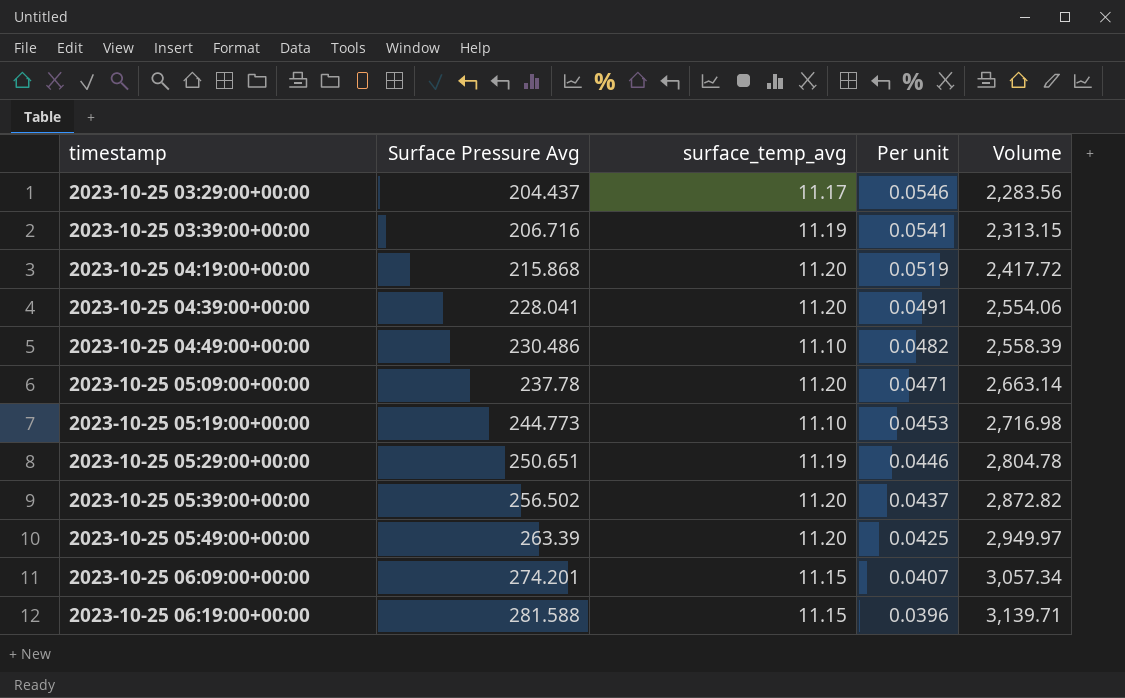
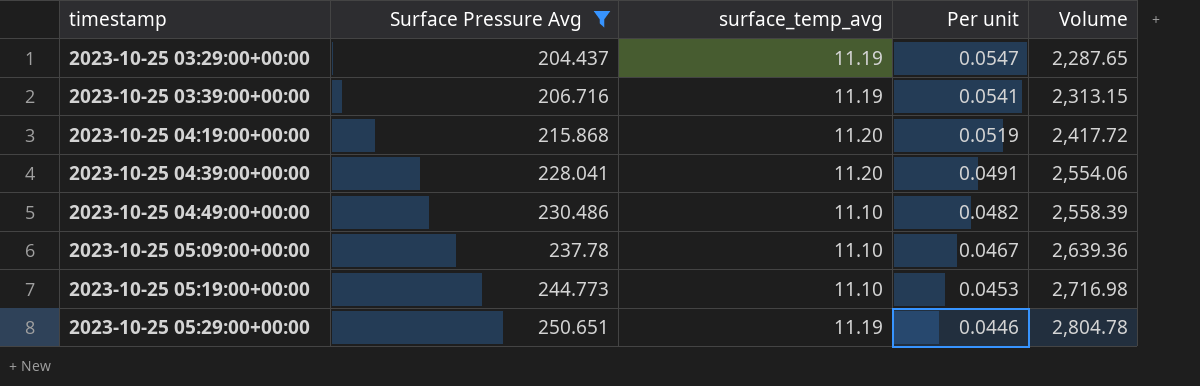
filter: none -> Surface Pressure Avg <= 250.651
2023-10-25 03:29:00+00:00 | surface_temp_avg: 11.17 -> 11.19
2023-10-25 03:29:00+00:00 | Per unit: 0.0546 -> 0.0547
2023-10-25 03:29:00+00:00 | Volume: 2,283.56 -> 2,287.65
2023-10-25 05:09:00+00:00 | surface_temp_avg: 11.20 -> 11.10
2023-10-25 05:09:00+00:00 | Per unit: 0.0471 -> 0.0467
2023-10-25 05:09:00+00:00 | Volume: 2,663.14 -> 2,639.36

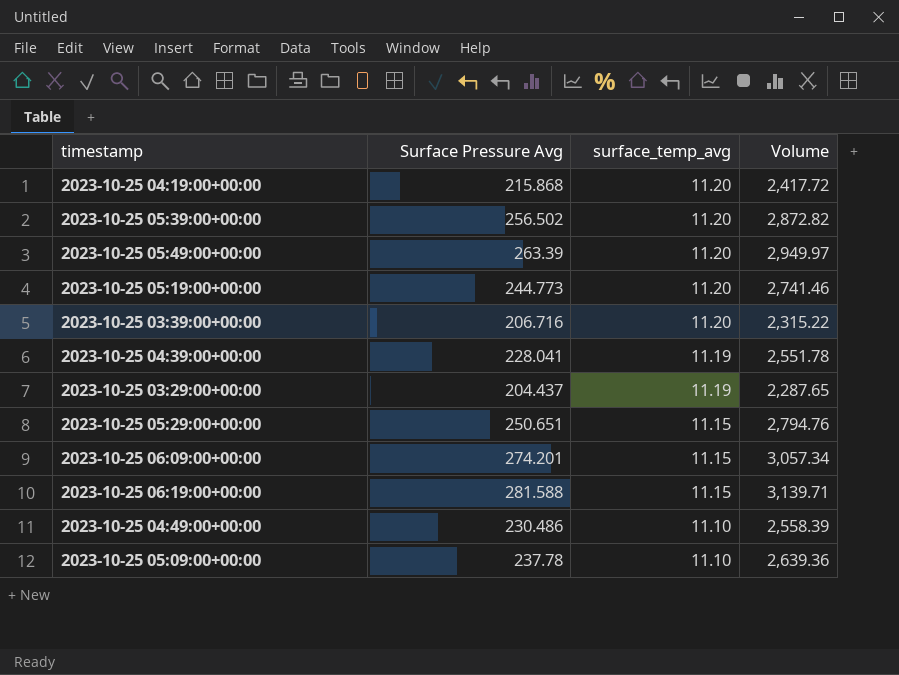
filter: Surface Pressure Avg <= 250.651 -> none
row order: timestamp ascending -> surface_temp_avg descending
column Per unit | formula: [surface_temp_avg] / [Surface Pressure Avg] -> none
2023-10-25 05:19:00+00:00 | surface_temp_avg: 11.10 -> 11.20
2023-10-25 05:19:00+00:00 | Volume: 2,716.98 -> 2,741.46
2023-10-25 03:39:00+00:00 | surface_temp_avg: 11.19 -> 11.20
2023-10-25 03:39:00+00:00 | Volume: 2,313.15 -> 2,315.22
2023-10-25 04:39:00+00:00 | surface_temp_avg: 11.20 -> 11.19
2023-10-25 04:39:00+00:00 | Volume: 2,554.06 -> 2,551.78
2023-10-25 05:29:00+00:00 | surface_temp_avg: 11.19 -> 11.15
2023-10-25 05:29:00+00:00 | Volume: 2,804.78 -> 2,794.76

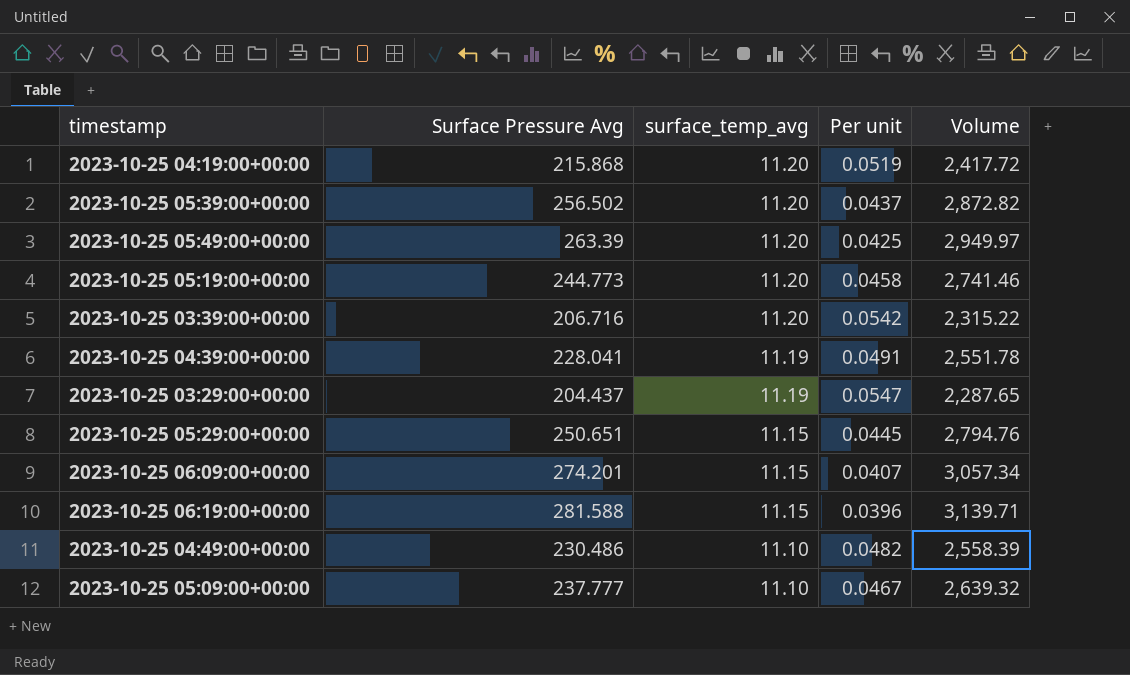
column Per unit | formula: none -> [surface_temp_avg] / [Surface Pressure Avg]
2023-10-25 05:09:00+00:00 | Surface Pressure Avg: 237.78 -> 237.777
2023-10-25 05:09:00+00:00 | Volume: 2,639.36 -> 2,639.32

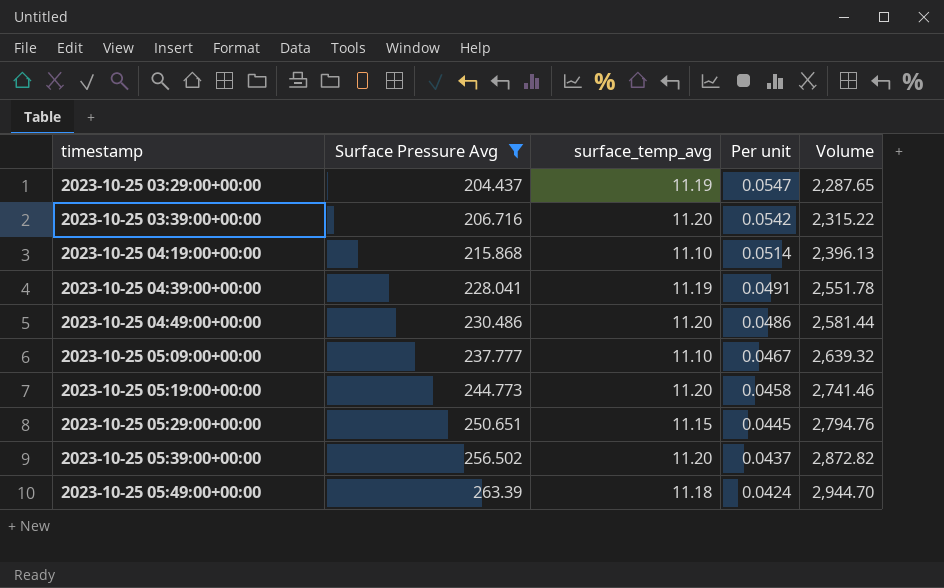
filter: none -> Surface Pressure Avg <= 263.39
row order: surface_temp_avg descending -> timestamp ascending
2023-10-25 04:19:00+00:00 | surface_temp_avg: 11.20 -> 11.10
2023-10-25 04:19:00+00:00 | Per unit: 0.0519 -> 0.0514
2023-10-25 04:19:00+00:00 | Volume: 2,417.72 -> 2,396.13
2023-10-25 04:49:00+00:00 | surface_temp_avg: 11.10 -> 11.20
2023-10-25 04:49:00+00:00 | Per unit: 0.0482 -> 0.0486
2023-10-25 04:49:00+00:00 | Volume: 2,558.39 -> 2,581.44
2023-10-25 05:49:00+00:00 | surface_temp_avg: 11.20 -> 11.18
2023-10-25 05:49:00+00:00 | Per unit: 0.0425 -> 0.0424
2023-10-25 05:49:00+00:00 | Volume: 2,949.97 -> 2,944.70

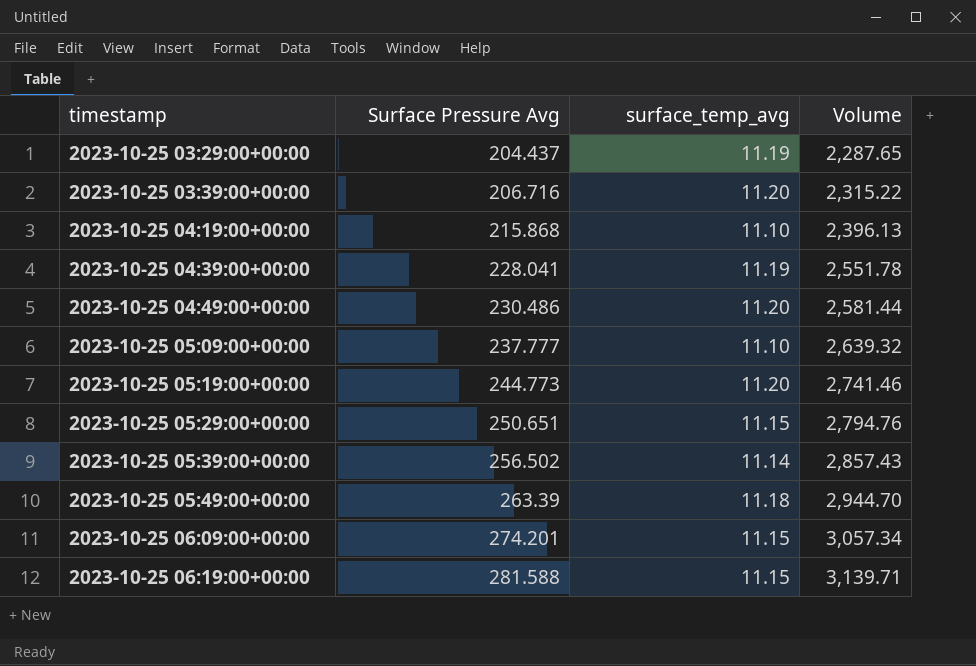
filter: Surface Pressure Avg <= 263.39 -> none
column Per unit | formula: [surface_temp_avg] / [Surface Pressure Avg] -> none
2023-10-25 05:39:00+00:00 | surface_temp_avg: 11.20 -> 11.14
2023-10-25 05:39:00+00:00 | Volume: 2,872.82 -> 2,857.43

